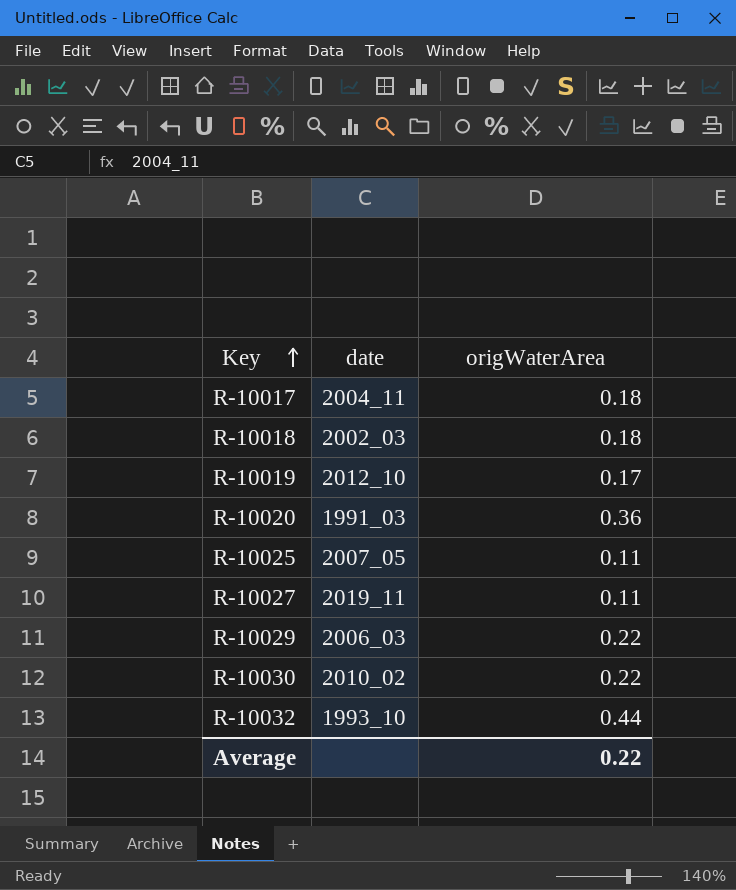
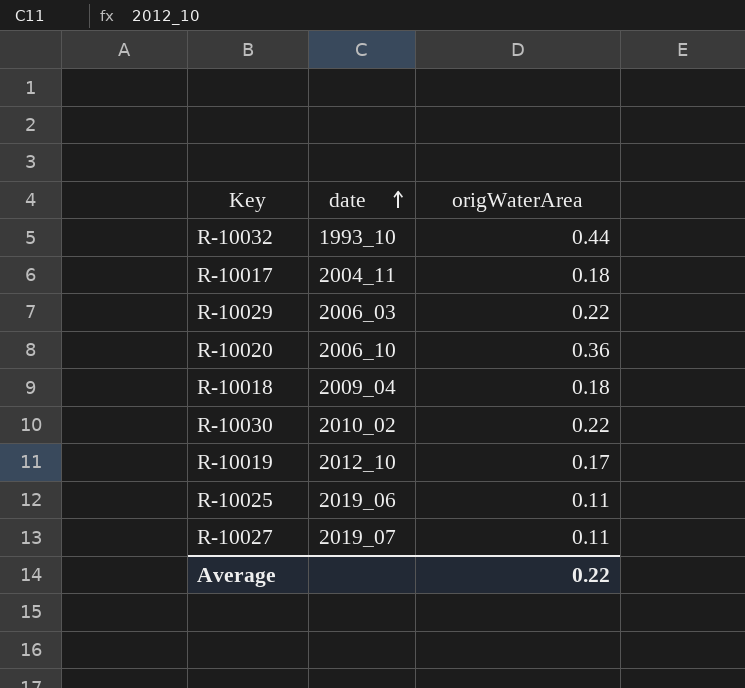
row order: Key ascending -> date ascending
R-10020 | date: 1991_03 -> 2006_10
R-10018 | date: 2002_03 -> 2009_04
R-10025 | date: 2007_05 -> 2019_06
R-10027 | date: 2019_11 -> 2019_07

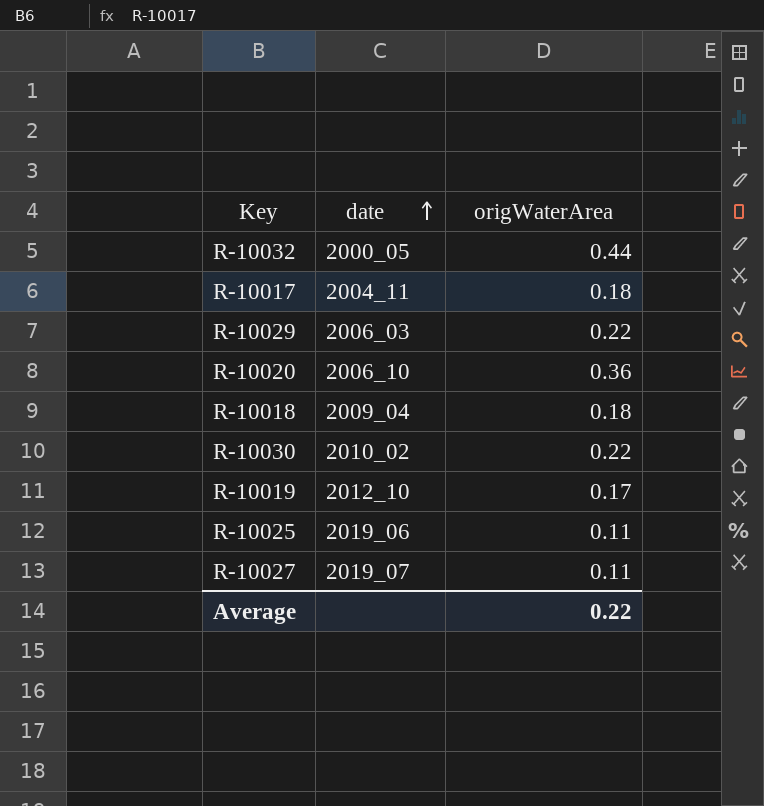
R-10032 | date: 1993_10 -> 2000_05

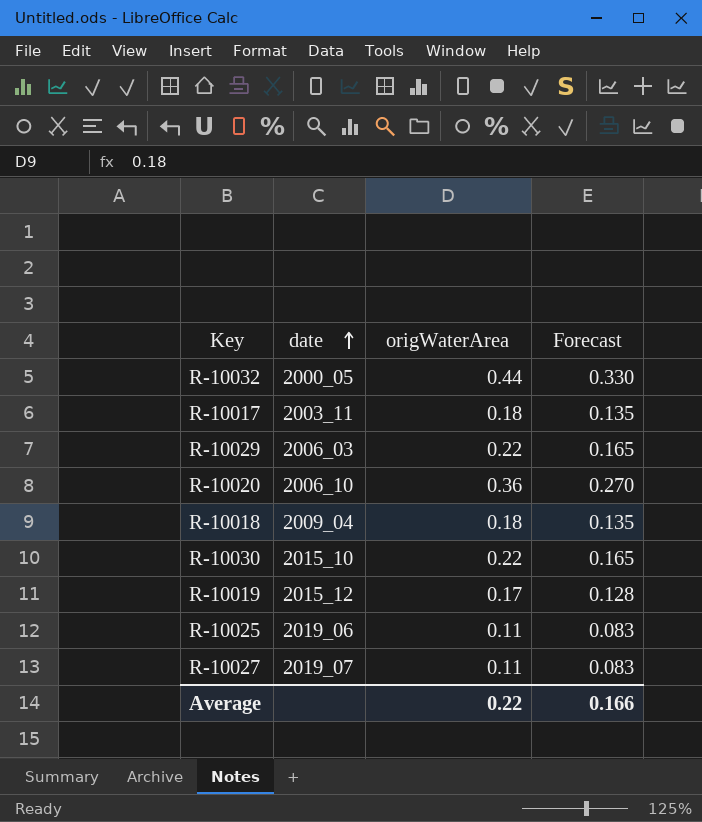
column Forecast | formula: none -> [origWaterArea] * 0.75
R-10017 | date: 2004_11 -> 2003_11
R-10030 | date: 2010_02 -> 2015_10
R-10019 | date: 2012_10 -> 2015_12

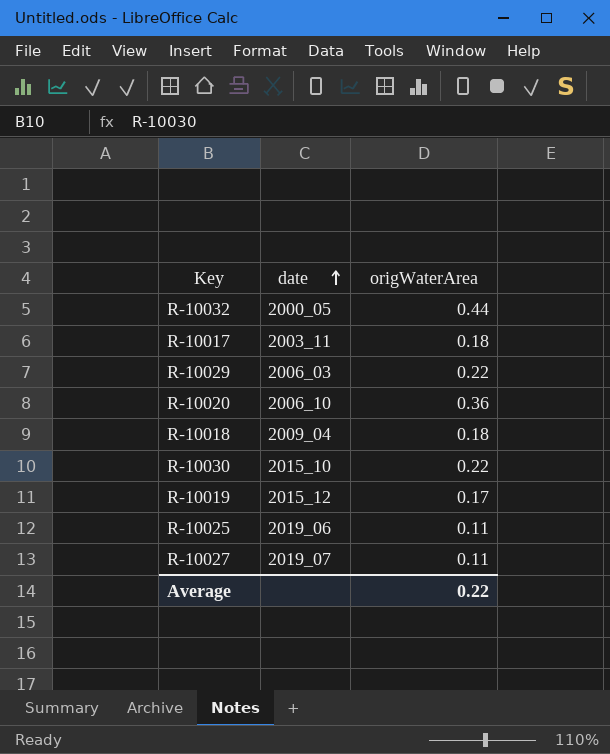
column Forecast | formula: [origWaterArea] * 0.75 -> none

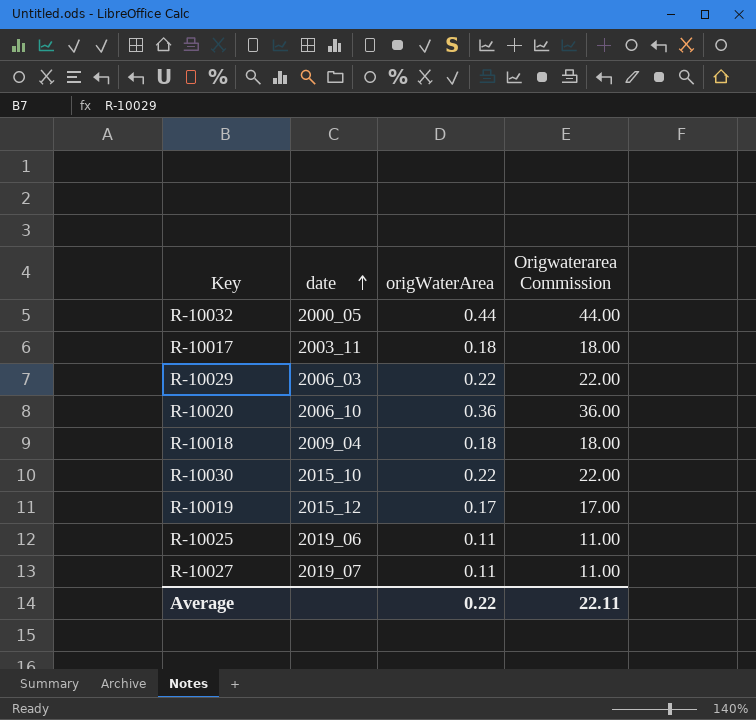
column Origwaterarea Commission | formula: none -> [origWaterArea] * 100

